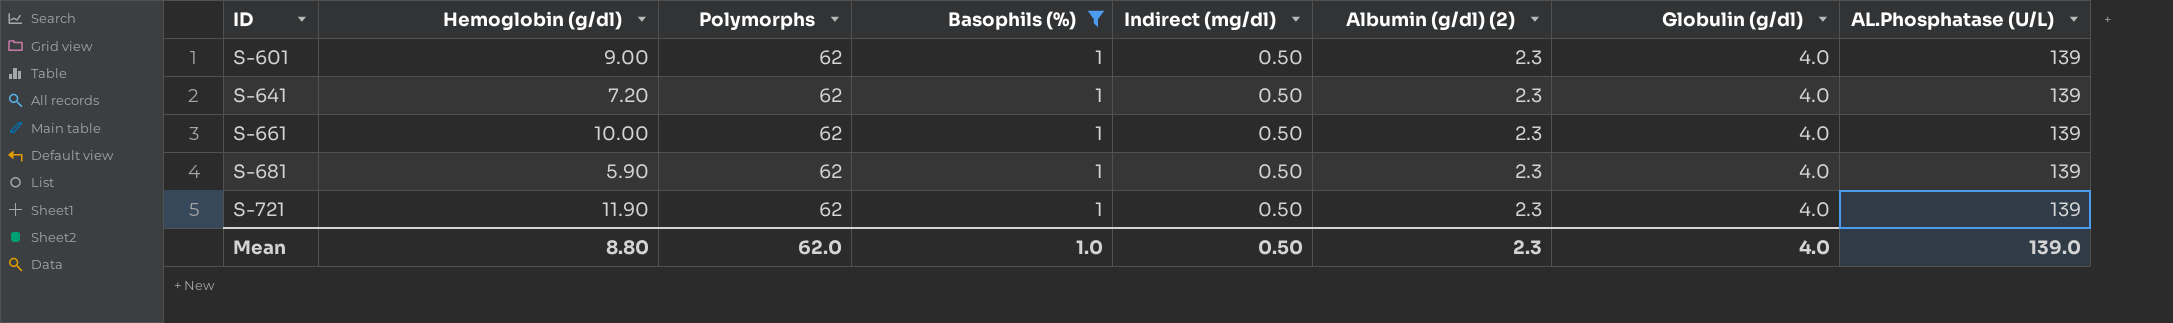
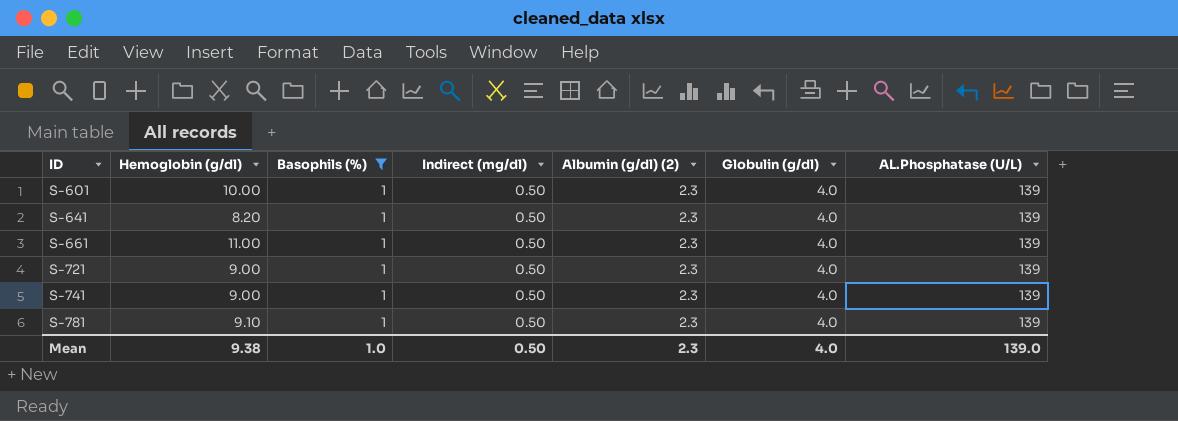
column Polymorphs | position: 3 -> none
row S-681: 5.90 | 62 | 1 | 0.50 | 2.3 | 4.0 | 139 -> none
S-601 | Hemoglobin (g/dl): 9.00 -> 10.00
S-641 | Hemoglobin (g/dl): 7.20 -> 8.20
S-661 | Hemoglobin (g/dl): 10.00 -> 11.00
S-721 | Hemoglobin (g/dl): 11.90 -> 9.00
row S-741: none -> 9.00 | 1 | 0.50 | 2.3 | 4.0 | 139
row S-781: none -> 9.10 | 1 | 0.50 | 2.3 | 4.0 | 139
Mean | Hemoglobin (g/dl): 8.80 -> 9.38

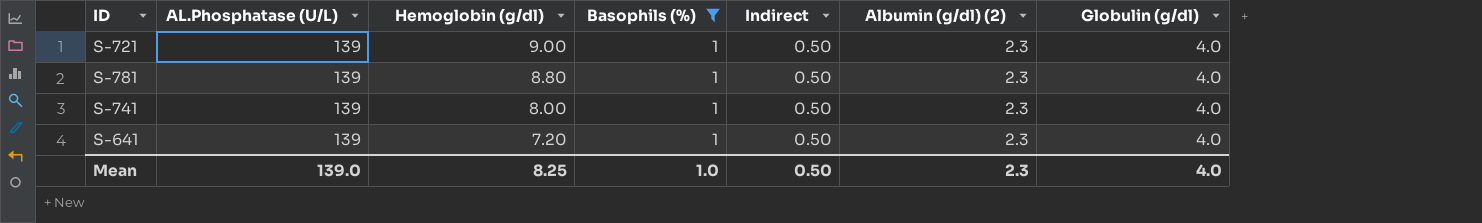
row order: ID ascending -> Hemoglobin (g/dl) descending
column AL.Phosphatase (U/L) | position: 7 -> 2
column name: Indirect (mg/dl) -> Indirect
row S-601: 10.00 | 1 | 0.50 | 2.3 | 4.0 | 139 -> none
row S-661: 11.00 | 1 | 0.50 | 2.3 | 4.0 | 139 -> none
S-781 | Hemoglobin (g/dl): 9.10 -> 8.80
S-741 | Hemoglobin (g/dl): 9.00 -> 8.00
S-641 | Hemoglobin (g/dl): 8.20 -> 7.20
Mean | Hemoglobin (g/dl): 9.38 -> 8.25

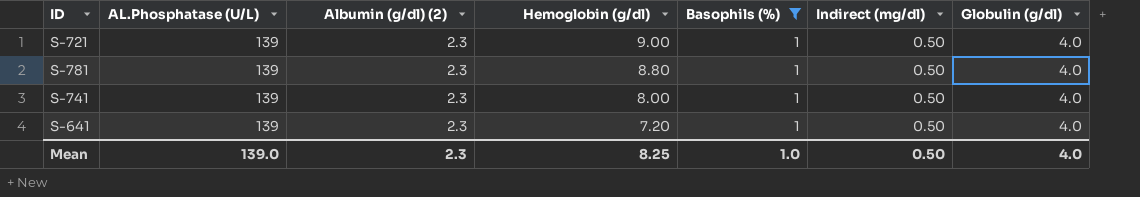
column Albumin (g/dl) (2) | position: 6 -> 3
column name: Indirect -> Indirect (mg/dl)

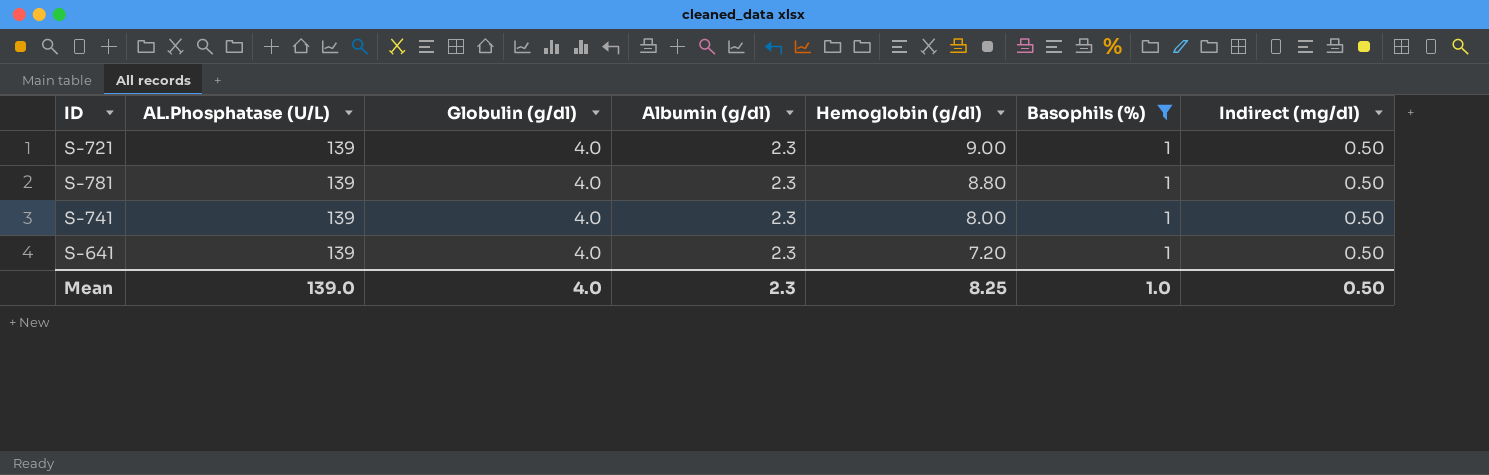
column Globulin (g/dl) | position: 7 -> 3
column name: Albumin (g/dl) (2) -> Albumin (g/dl)

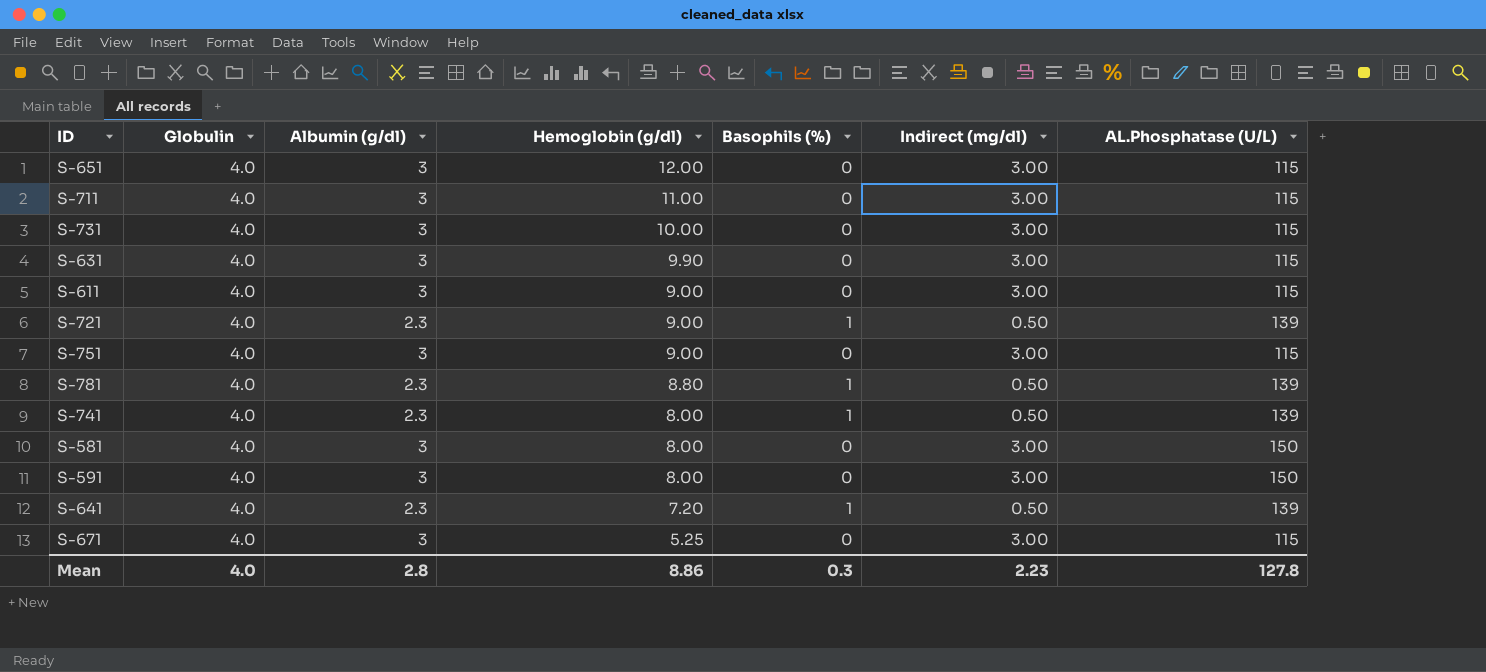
filter: Basophils (%) = 1 -> none
column name: Globulin (g/dl) -> Globulin
column AL.Phosphatase (U/L) | position: 2 -> 7
Mean | Albumin (g/dl): 2.3 -> 2.8
Mean | Hemoglobin (g/dl): 8.25 -> 8.86
Mean | Basophils (%): 1.0 -> 0.3
Mean | Indirect (mg/dl): 0.50 -> 2.23
Mean | AL.Phosphatase (U/L): 139.0 -> 127.8

